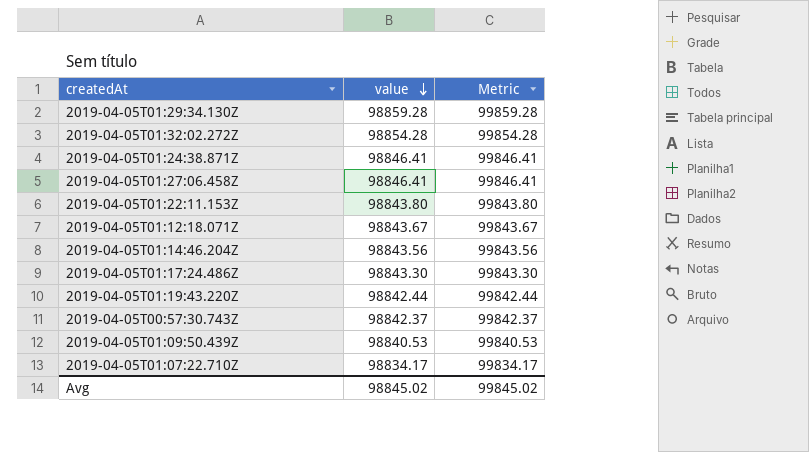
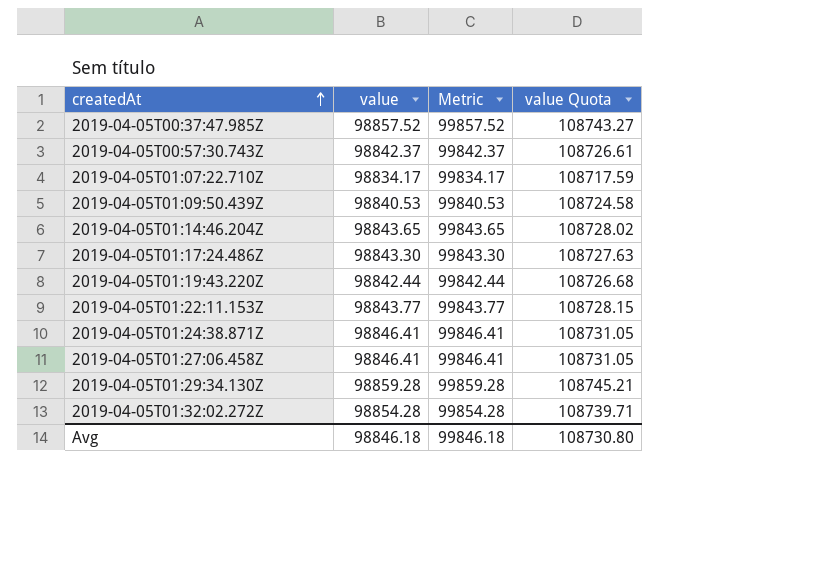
row order: value descending -> createdAt ascending
column value Quota | formula: none -> [value] * 1.1
row 2019-04-05T01:12:18.071Z: 98843.67 | 99843.67 -> none
row 2019-04-05T00:37:47.985Z: none -> 98857.52 | 99857.52 | 108743.27
2019-04-05T01:14:46.204Z | value: 98843.56 -> 98843.65
2019-04-05T01:14:46.204Z | Metric: 99843.56 -> 99843.65
2019-04-05T01:22:11.153Z | value: 98843.80 -> 98843.77
2019-04-05T01:22:11.153Z | Metric: 99843.80 -> 99843.77
Avg | value: 98845.02 -> 98846.18
Avg | Metric: 99845.02 -> 99846.18

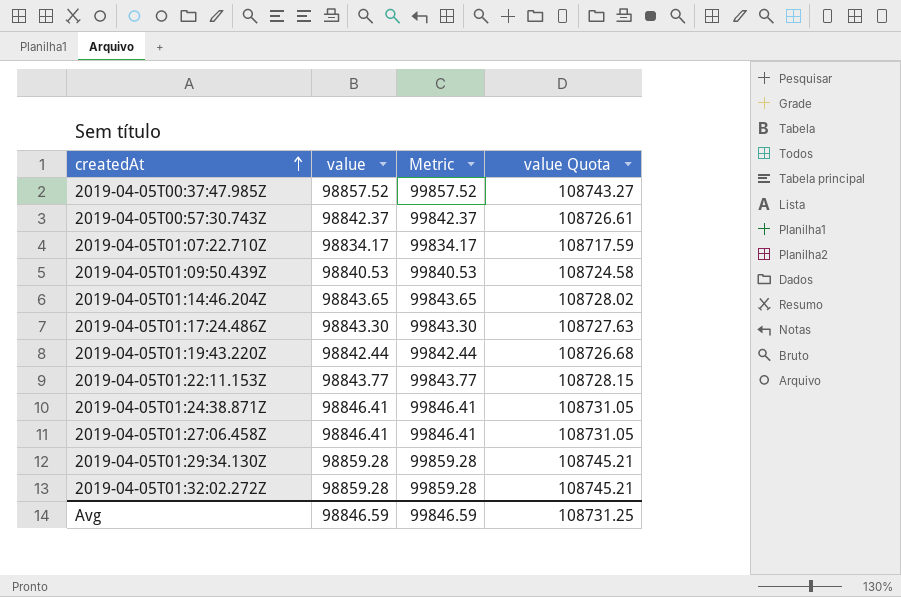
2019-04-05T01:32:02.272Z | value: 98854.28 -> 98859.28
2019-04-05T01:32:02.272Z | Metric: 99854.28 -> 99859.28
2019-04-05T01:32:02.272Z | value Quota: 108739.71 -> 108745.21
Avg | value: 98846.18 -> 98846.59
Avg | Metric: 99846.18 -> 99846.59
Avg | value Quota: 108730.80 -> 108731.25

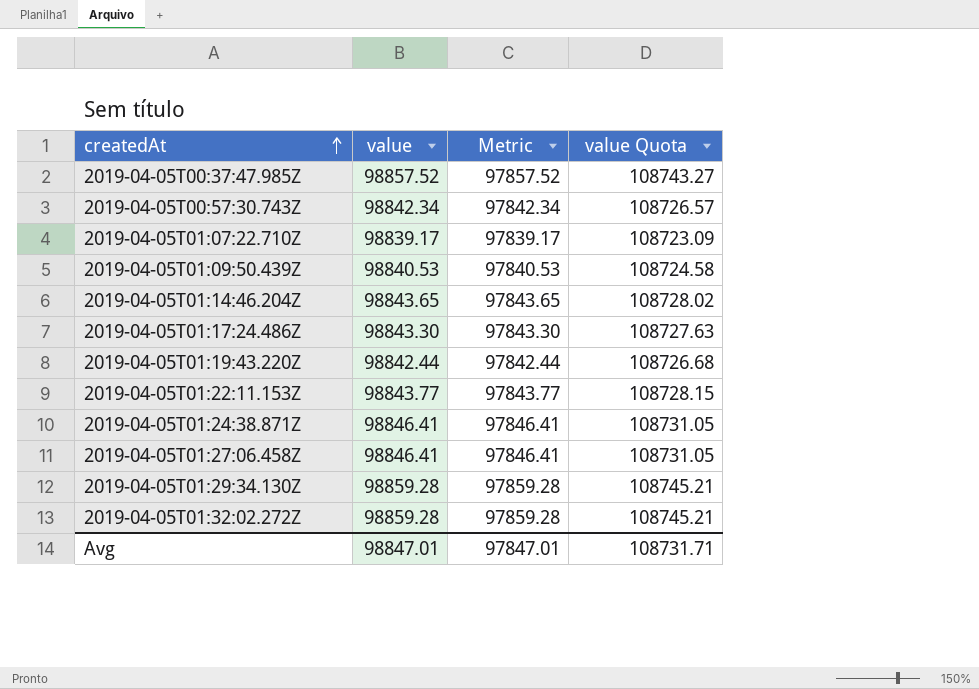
column Metric | formula: [value] + 1000 -> [value] - 1000
2019-04-05T00:57:30.743Z | value: 98842.37 -> 98842.34
2019-04-05T00:57:30.743Z | value Quota: 108726.61 -> 108726.57
2019-04-05T01:07:22.710Z | value: 98834.17 -> 98839.17
2019-04-05T01:07:22.710Z | value Quota: 108717.59 -> 108723.09
Avg | value: 98846.59 -> 98847.01
Avg | Metric: 99846.59 -> 97847.01
Avg | value Quota: 108731.25 -> 108731.71

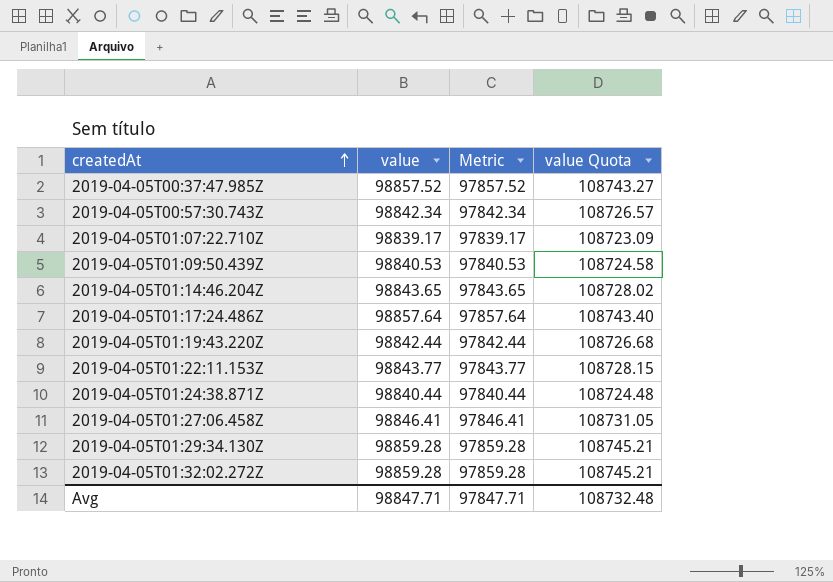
2019-04-05T01:17:24.486Z | value: 98843.30 -> 98857.64
2019-04-05T01:17:24.486Z | Metric: 97843.30 -> 97857.64
2019-04-05T01:17:24.486Z | value Quota: 108727.63 -> 108743.40
2019-04-05T01:24:38.871Z | value: 98846.41 -> 98840.44
2019-04-05T01:24:38.871Z | Metric: 97846.41 -> 97840.44
2019-04-05T01:24:38.871Z | value Quota: 108731.05 -> 108724.48
Avg | value: 98847.01 -> 98847.71
Avg | Metric: 97847.01 -> 97847.71
Avg | value Quota: 108731.71 -> 108732.48

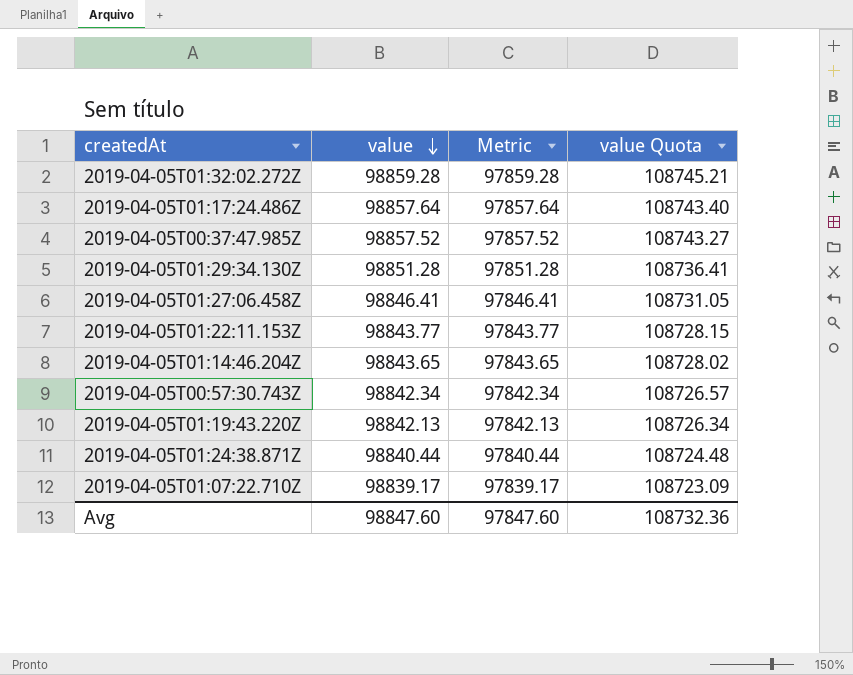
row order: createdAt ascending -> value descending
row 2019-04-05T01:09:50.439Z: 98840.53 | 97840.53 | 108724.58 -> none
2019-04-05T01:29:34.130Z | value: 98859.28 -> 98851.28
2019-04-05T01:29:34.130Z | Metric: 97859.28 -> 97851.28
2019-04-05T01:29:34.130Z | value Quota: 108745.21 -> 108736.41
2019-04-05T01:19:43.220Z | value: 98842.44 -> 98842.13
2019-04-05T01:19:43.220Z | Metric: 97842.44 -> 97842.13
2019-04-05T01:19:43.220Z | value Quota: 108726.68 -> 108726.34
Avg | value: 98847.71 -> 98847.60
Avg | Metric: 97847.71 -> 97847.60
Avg | value Quota: 108732.48 -> 108732.36

